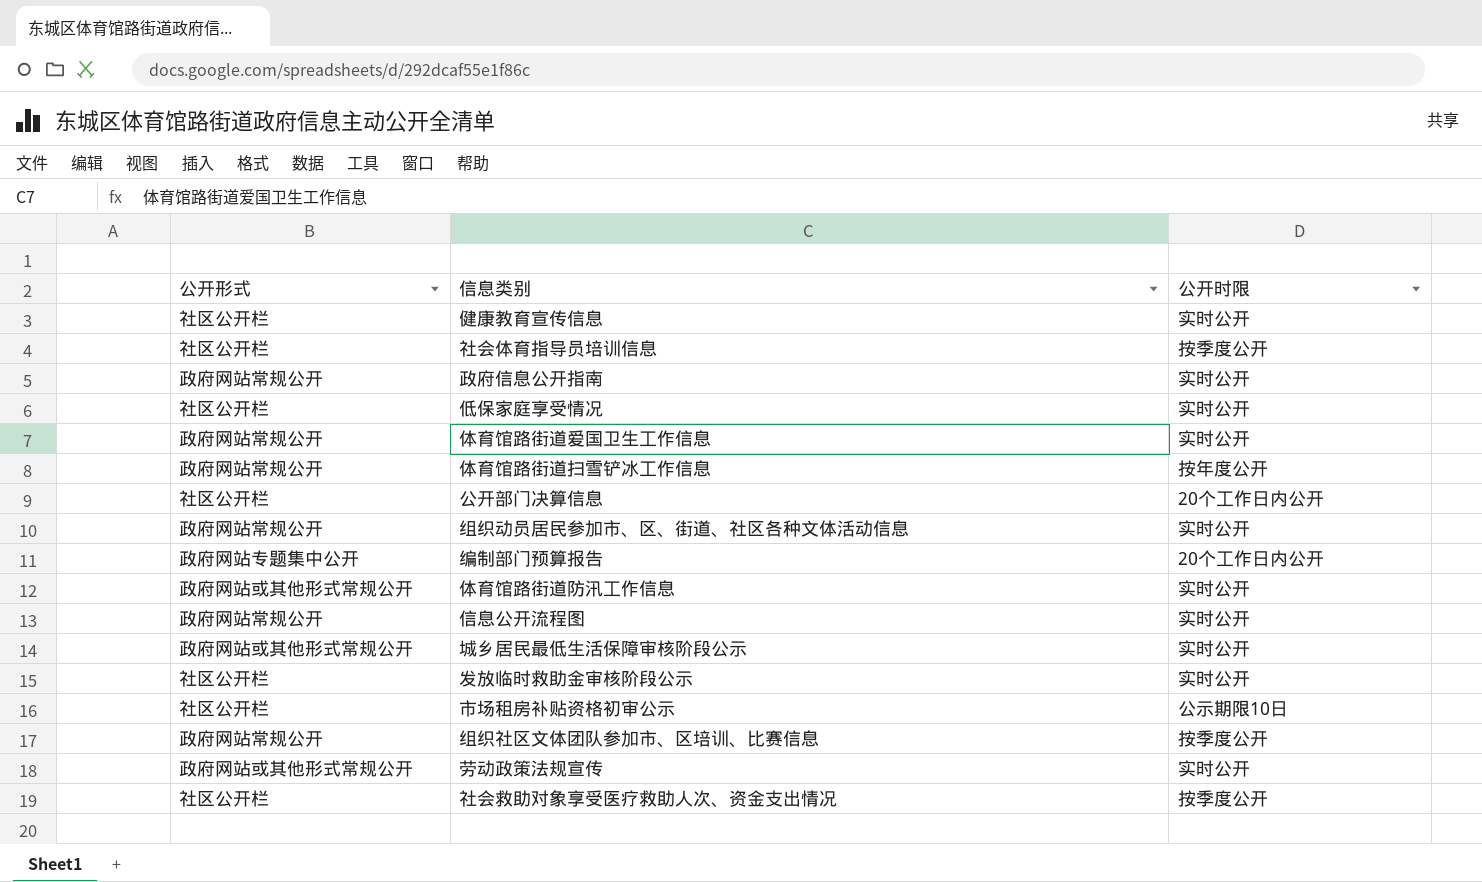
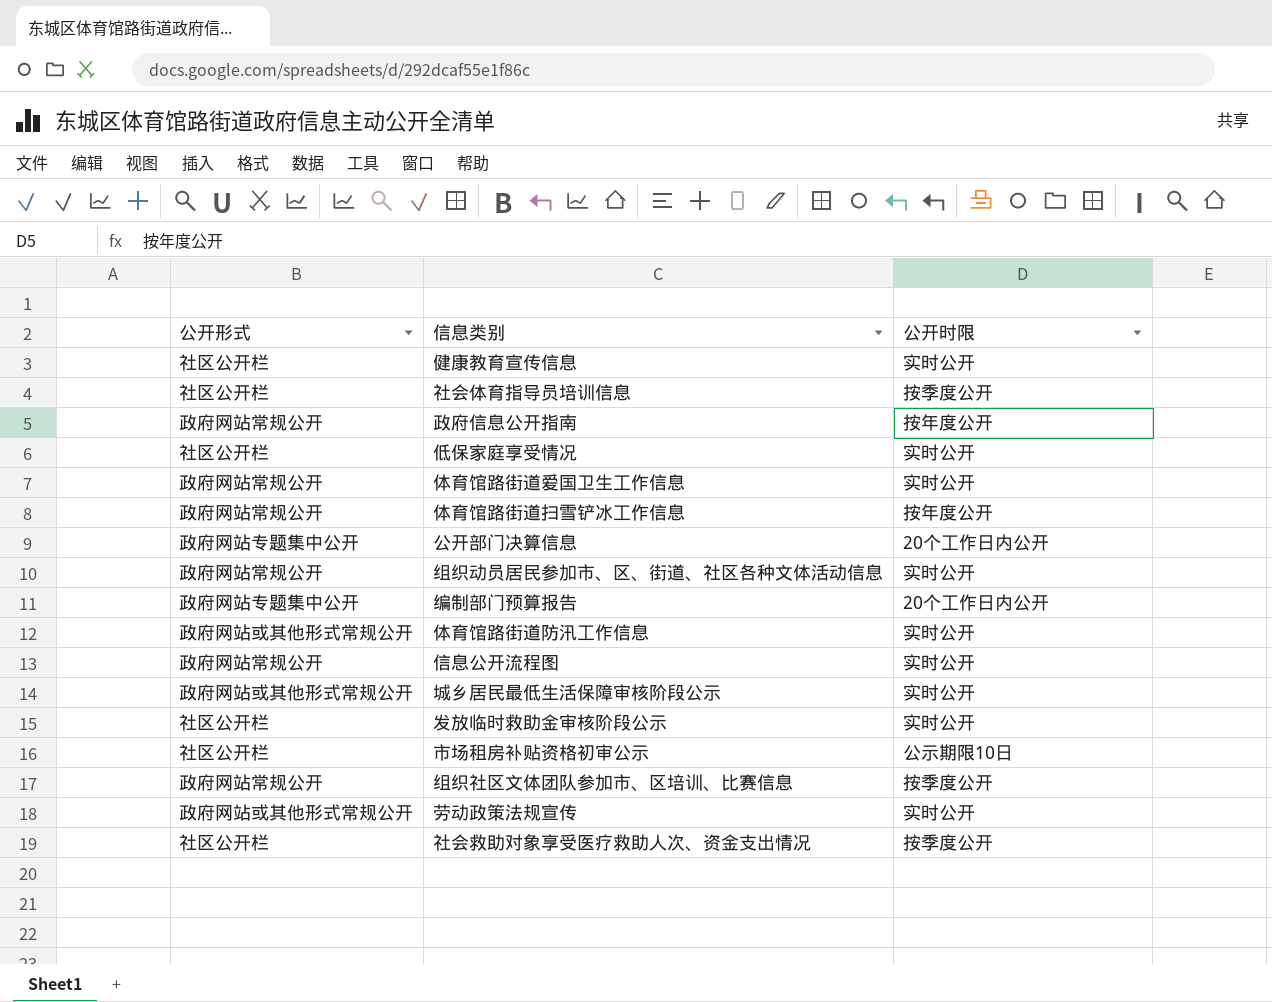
政府信息公开指南 | 公开时限: 实时公开 -> 按年度公开
公开部门决算信息 | 公开形式: 社区公开栏 -> 政府网站专题集中公开

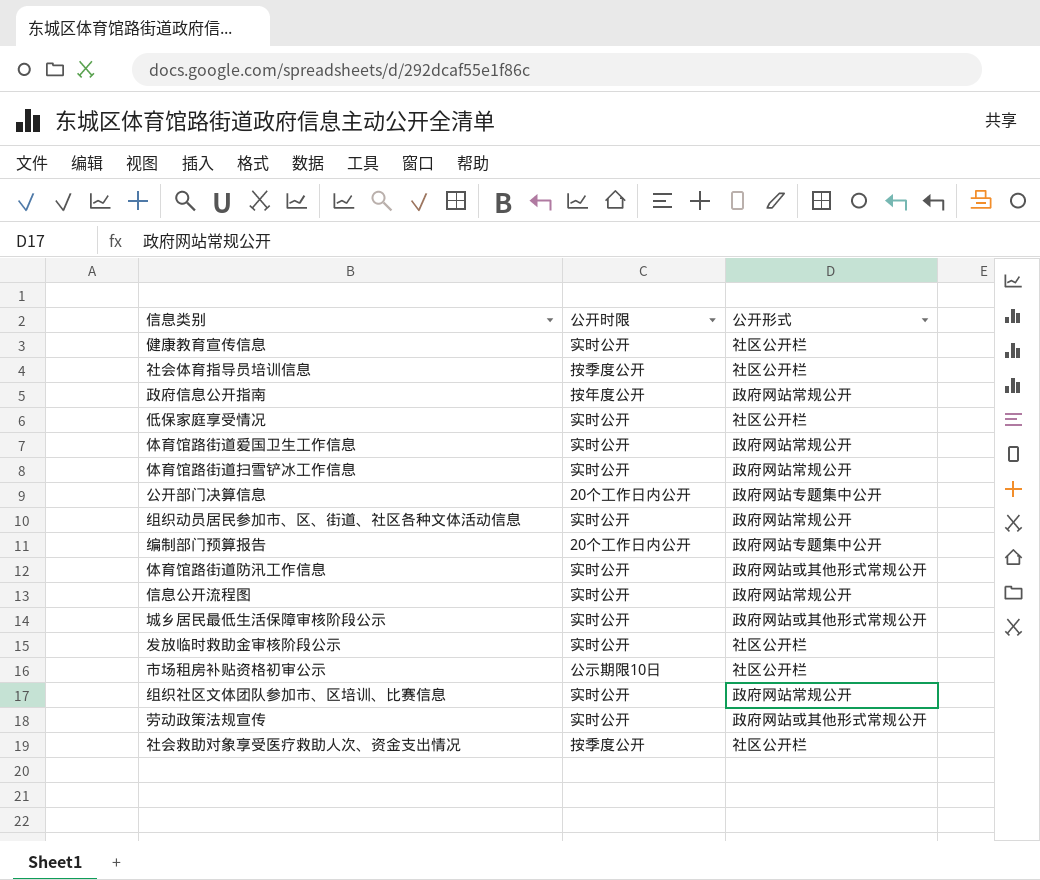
column 公开形式 | position: 1 -> 3
体育馆路街道扫雪铲冰工作信息 | 公开时限: 按年度公开 -> 实时公开
组织社区文体团队参加市、区培训、比赛信息 | 公开时限: 按季度公开 -> 实时公开

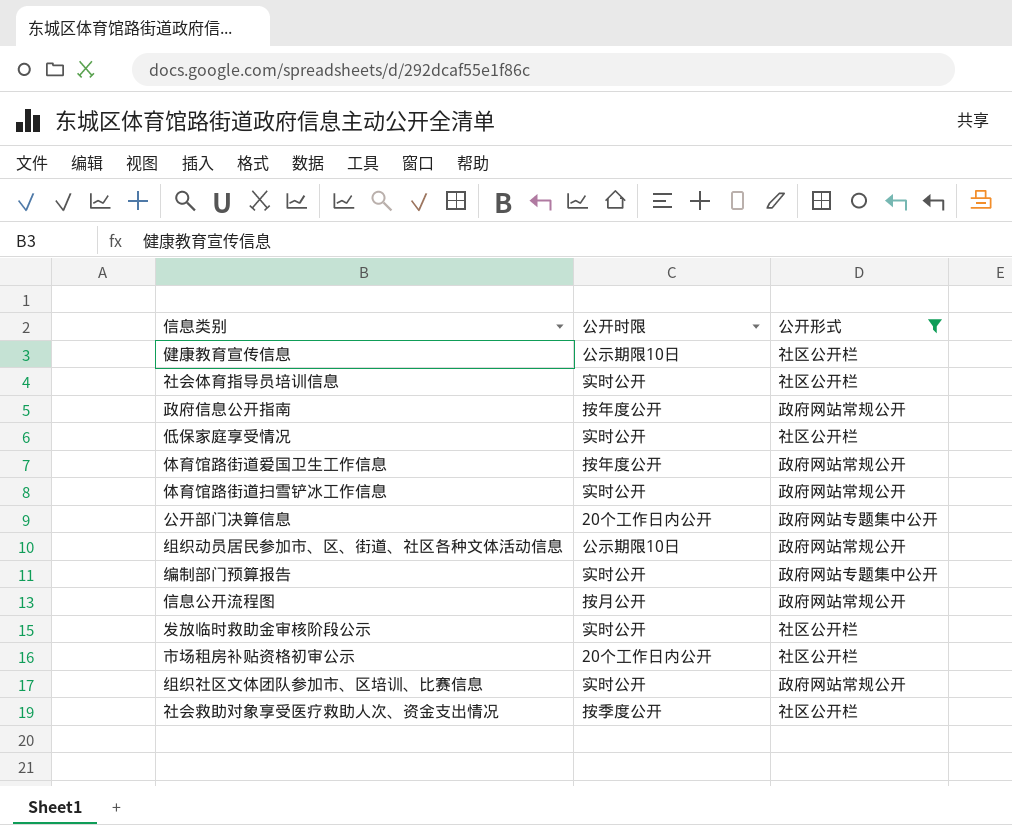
filter: none -> 公开形式 != 政府网站或其他形式常规公开
健康教育宣传信息 | 公开时限: 实时公开 -> 公示期限10日
社会体育指导员培训信息 | 公开时限: 按季度公开 -> 实时公开
体育馆路街道爱国卫生工作信息 | 公开时限: 实时公开 -> 按年度公开
组织动员居民参加市、区、街道、社区各种文体活动信息 | 公开时限: 实时公开 -> 公示期限10日
编制部门预算报告 | 公开时限: 20个工作日内公开 -> 实时公开
信息公开流程图 | 公开时限: 实时公开 -> 按月公开
市场租房补贴资格初审公示 | 公开时限: 公示期限10日 -> 20个工作日内公开

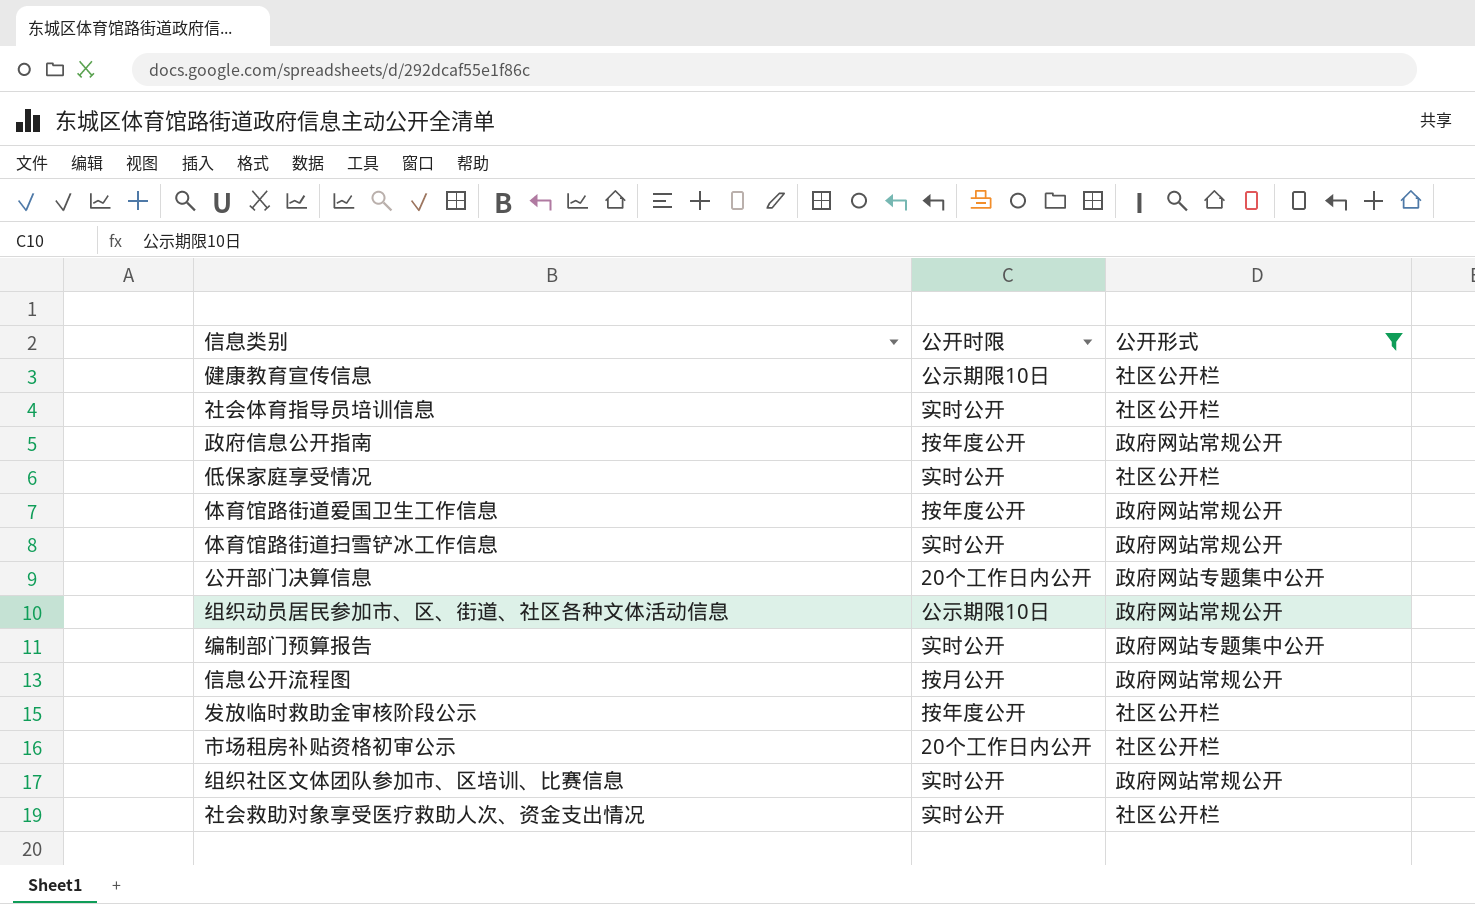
发放临时救助金审核阶段公示 | 公开时限: 实时公开 -> 按年度公开
社会救助对象享受医疗救助人次、资金支出情况 | 公开时限: 按季度公开 -> 实时公开

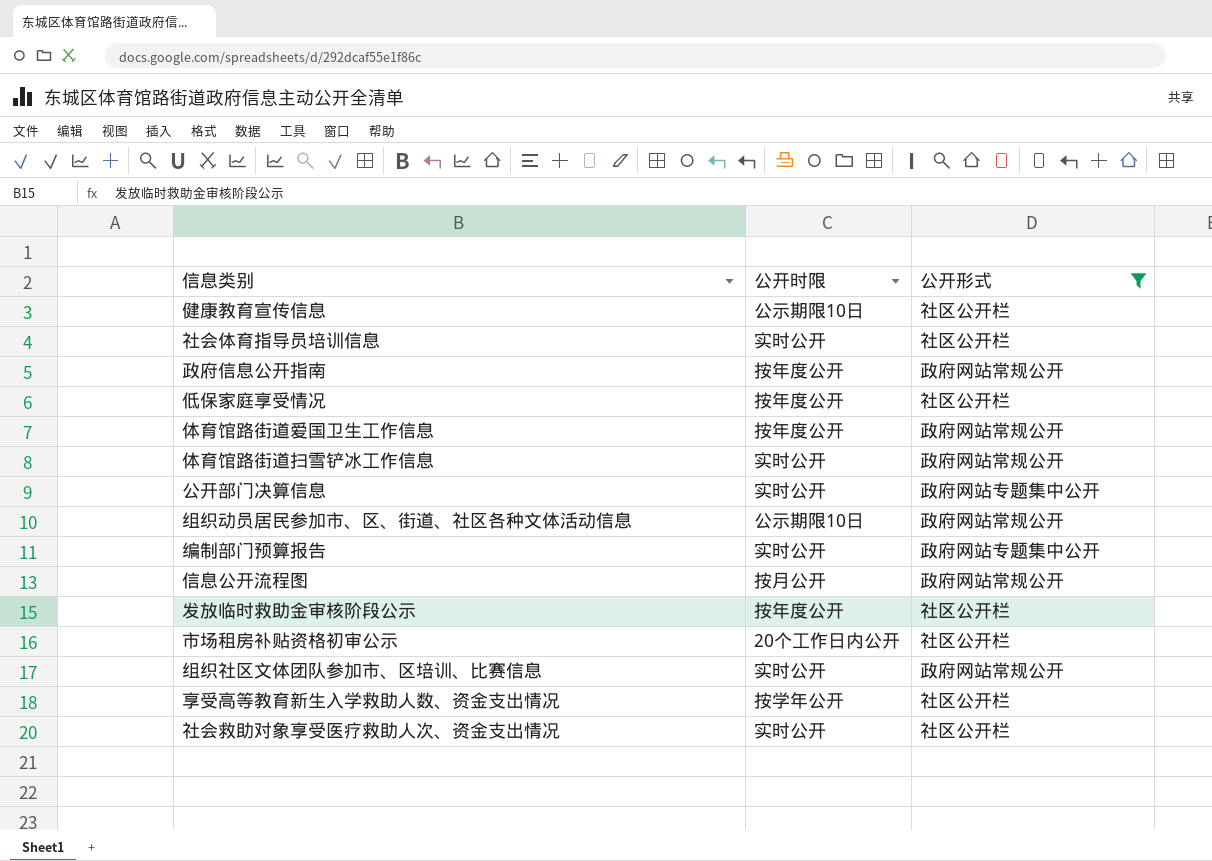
低保家庭享受情况 | 公开时限: 实时公开 -> 按年度公开
公开部门决算信息 | 公开时限: 20个工作日内公开 -> 实时公开
row 享受高等教育新生入学救助人数、资金支出情况: none -> 按学年公开 | 社区公开栏

